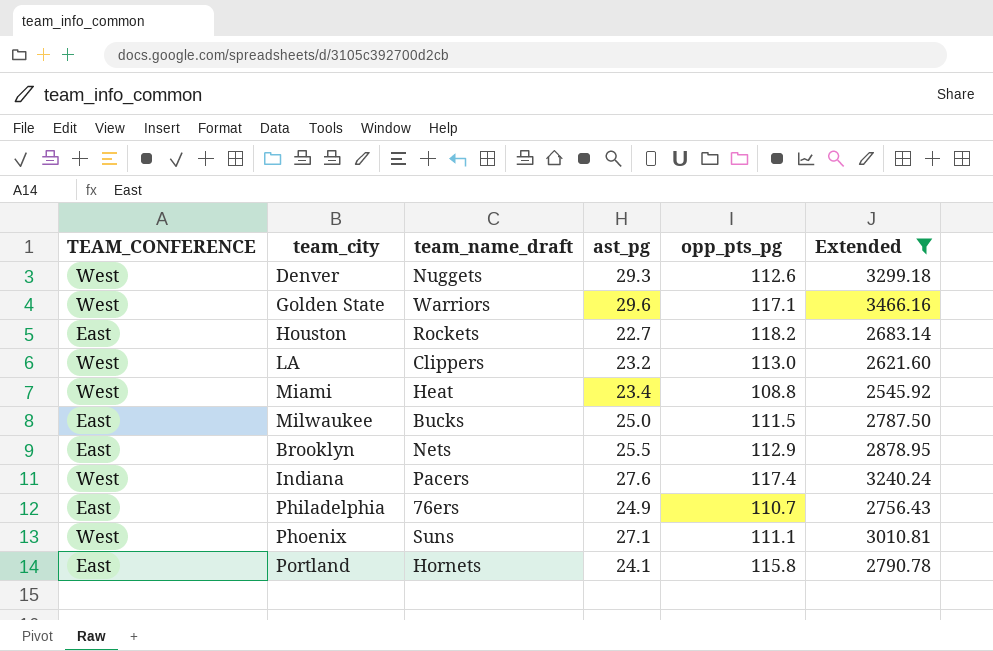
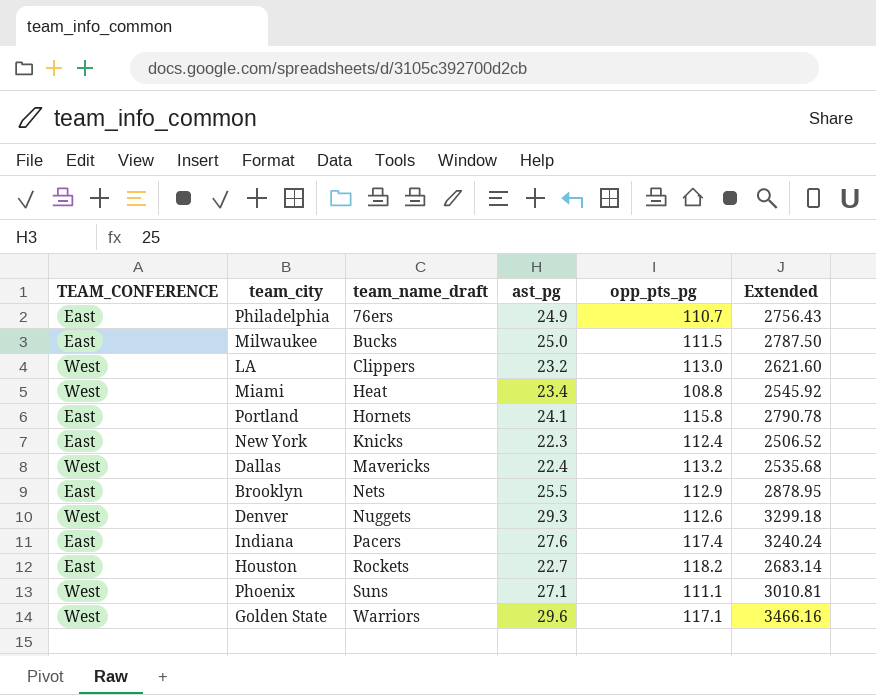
filter: Extended >= 2545.92 -> none
row order: none -> team_name_draft ascending
Indiana | TEAM_CONFERENCE: West -> East

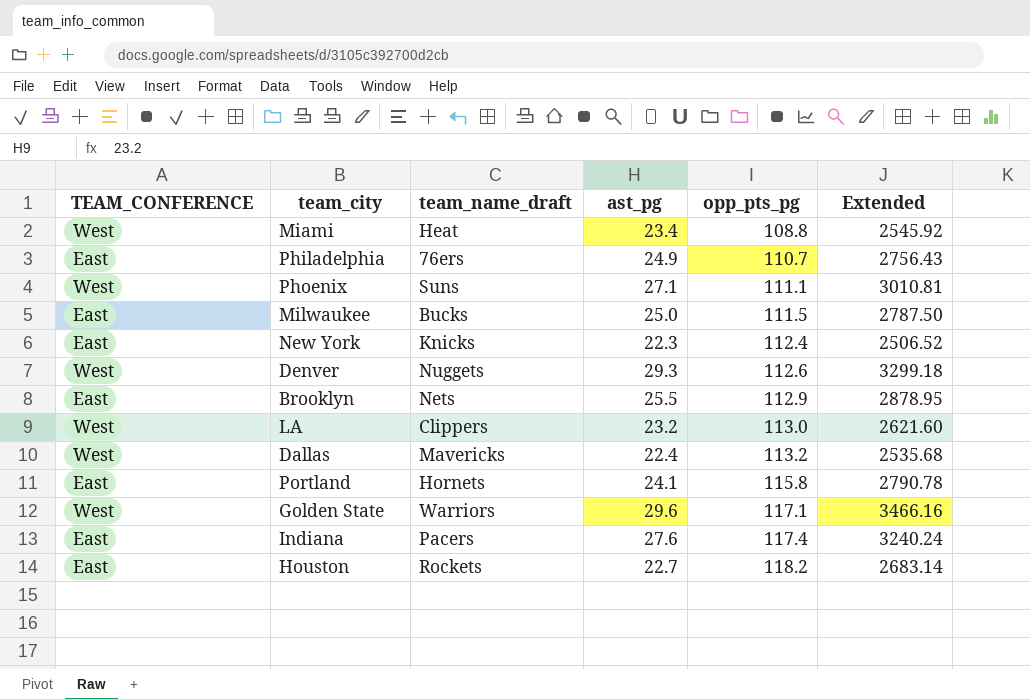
row order: team_name_draft ascending -> opp_pts_pg ascending

